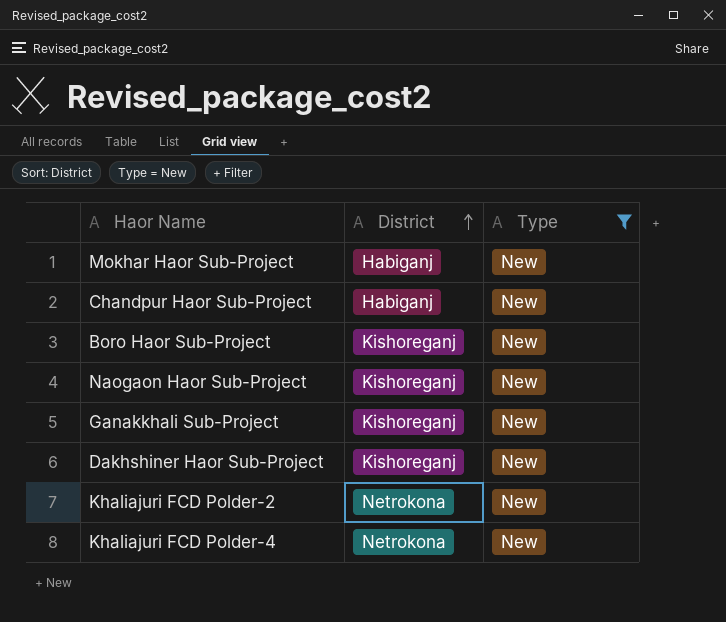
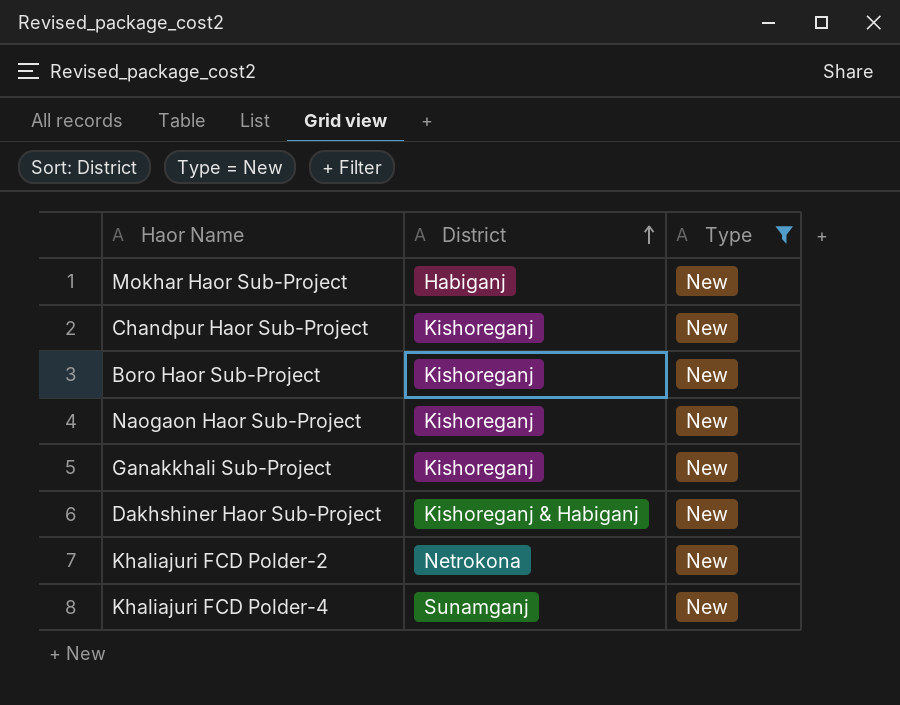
Chandpur Haor Sub-Project | District: Habiganj -> Kishoreganj
Dakhshiner Haor Sub-Project | District: Kishoreganj -> Kishoreganj & Habiganj
Khaliajuri FCD Polder-4 | District: Netrokona -> Sunamganj

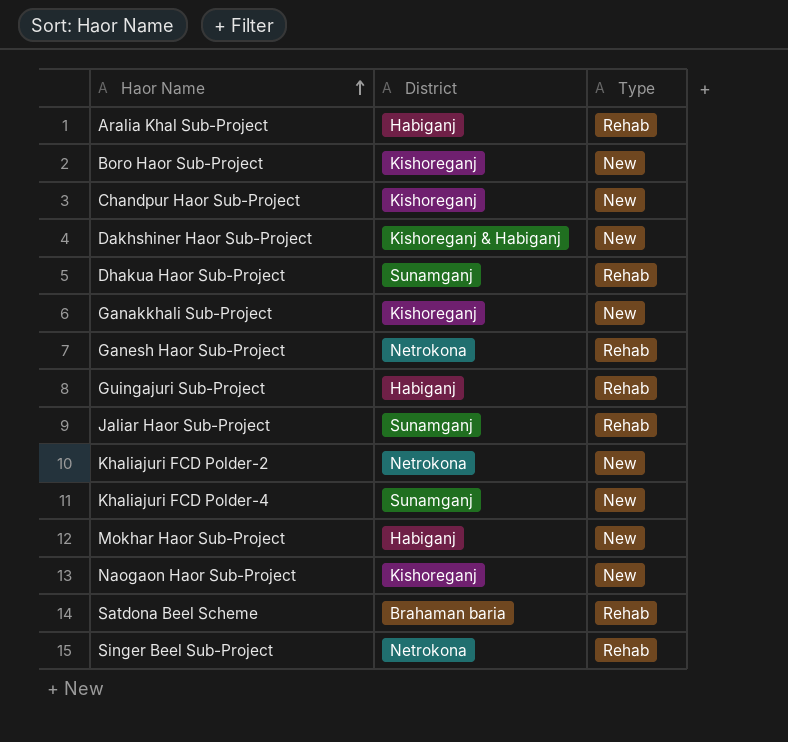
filter: Type = New -> none
row order: District ascending -> Haor Name ascending

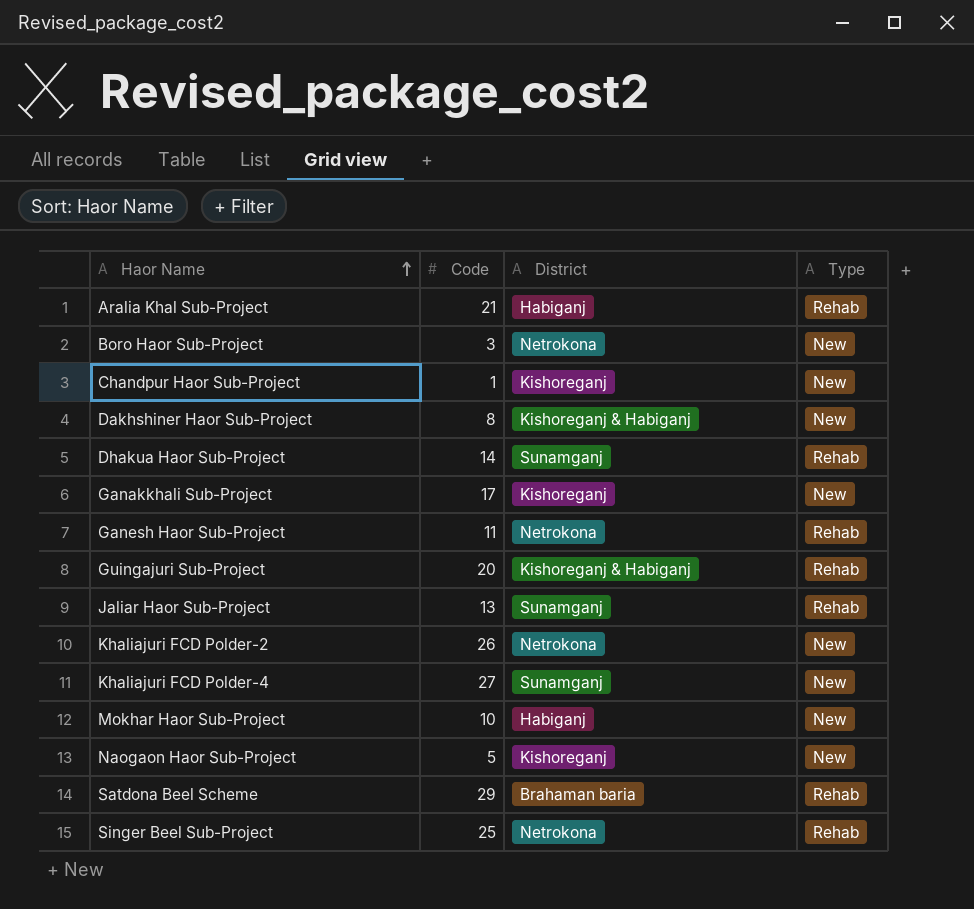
column Code | position: none -> 2
Boro Haor Sub-Project | District: Kishoreganj -> Netrokona
Guingajuri Sub-Project | District: Habiganj -> Kishoreganj & Habiganj

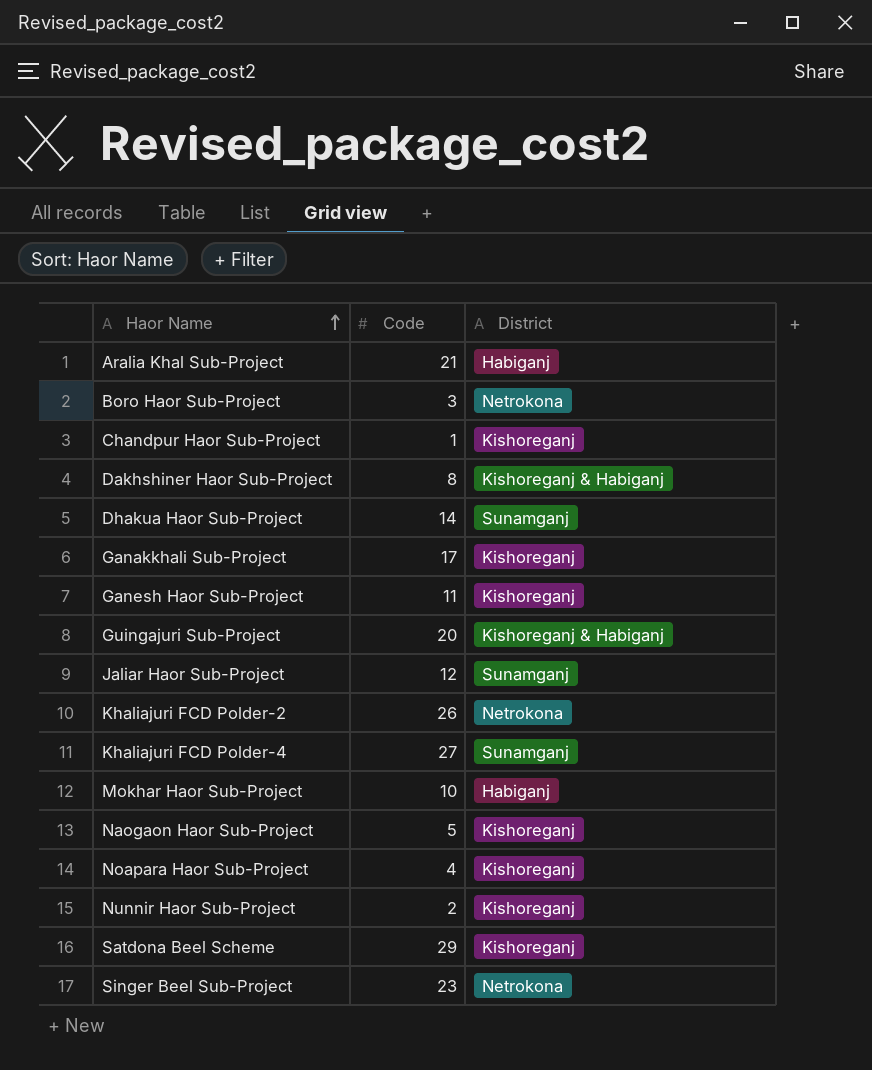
column Type | position: 4 -> none
Ganesh Haor Sub-Project | District: Netrokona -> Kishoreganj
Jaliar Haor Sub-Project | Code: 13 -> 12
row Noapara Haor Sub-Project: none -> 4 | Kishoreganj
row Nunnir Haor Sub-Project: none -> 2 | Kishoreganj
Satdona Beel Scheme | District: Brahaman baria -> Kishoreganj
Singer Beel Sub-Project | Code: 25 -> 23

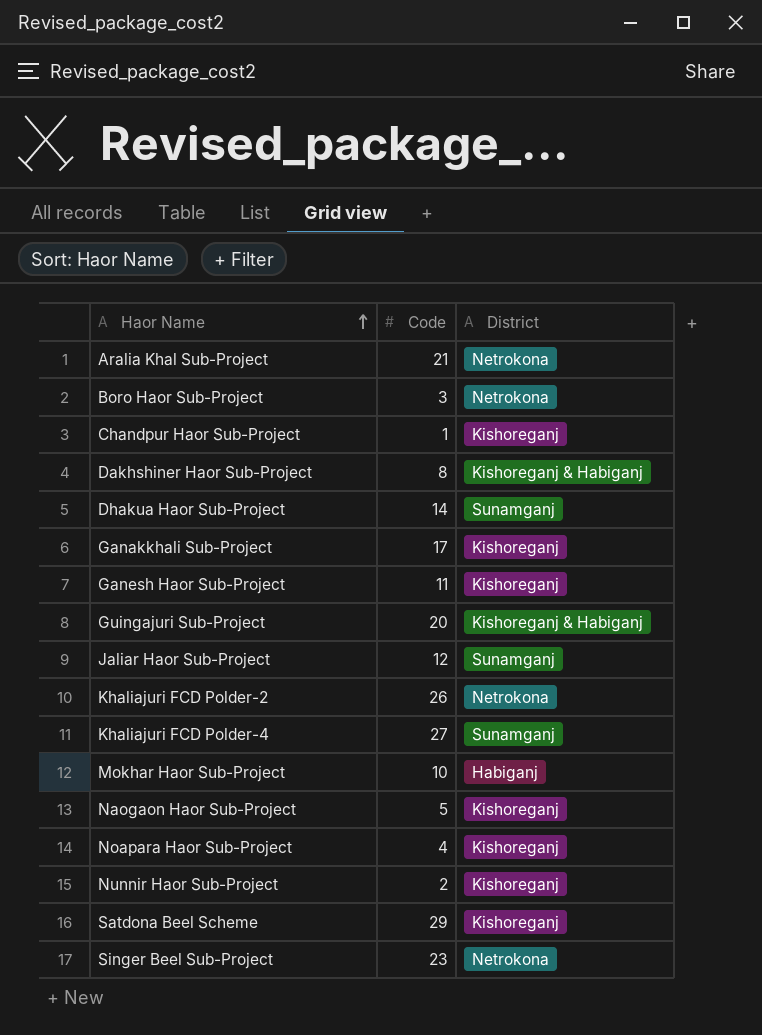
Aralia Khal Sub-Project | District: Habiganj -> Netrokona

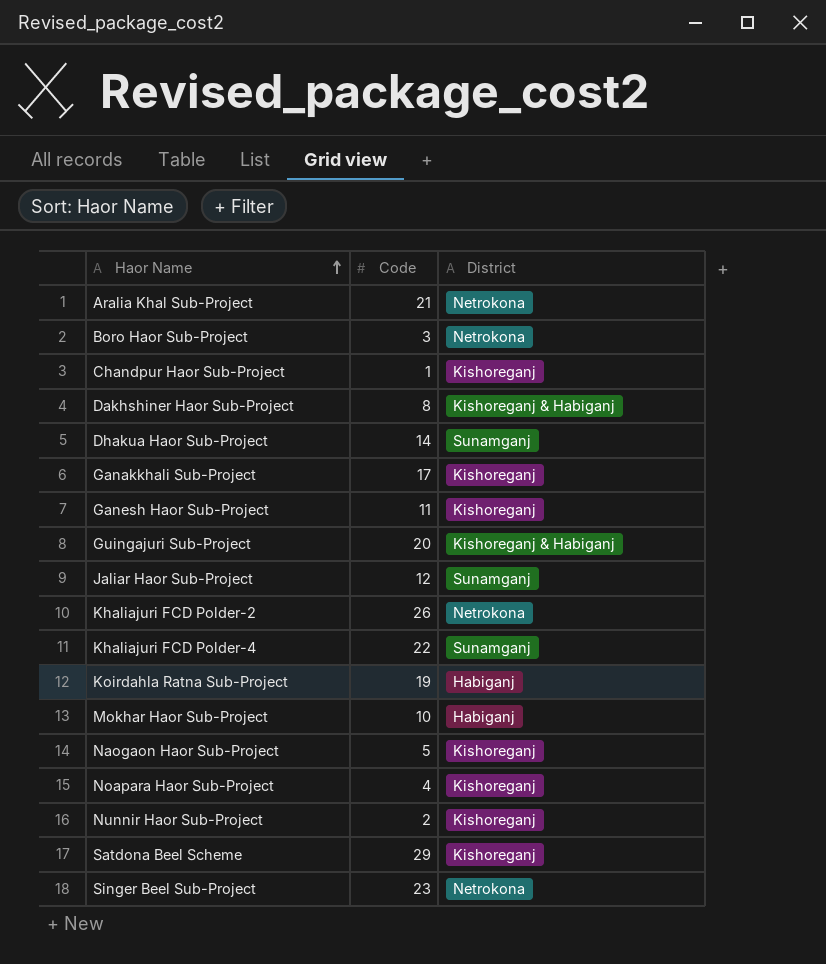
Khaliajuri FCD Polder-4 | Code: 27 -> 22
row Koirdahla Ratna Sub-Project: none -> 19 | Habiganj

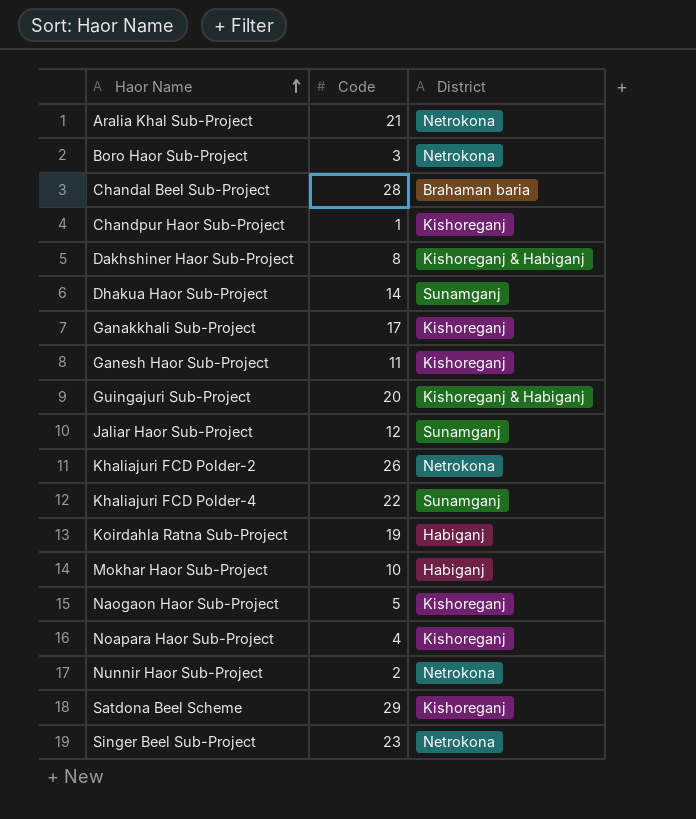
row Chandal Beel Sub-Project: none -> 28 | Brahaman baria
Nunnir Haor Sub-Project | District: Kishoreganj -> Netrokona

